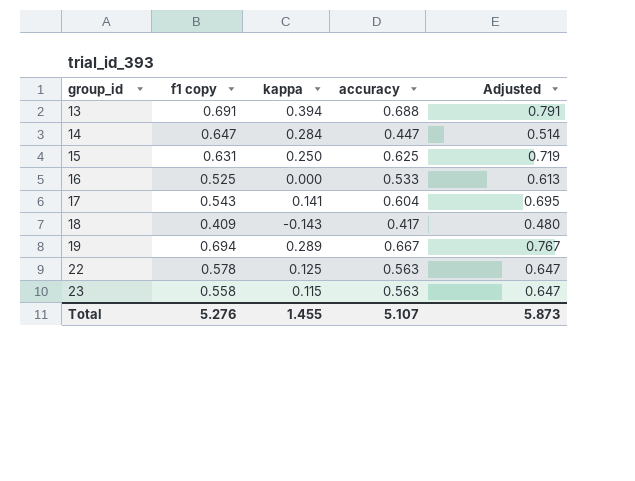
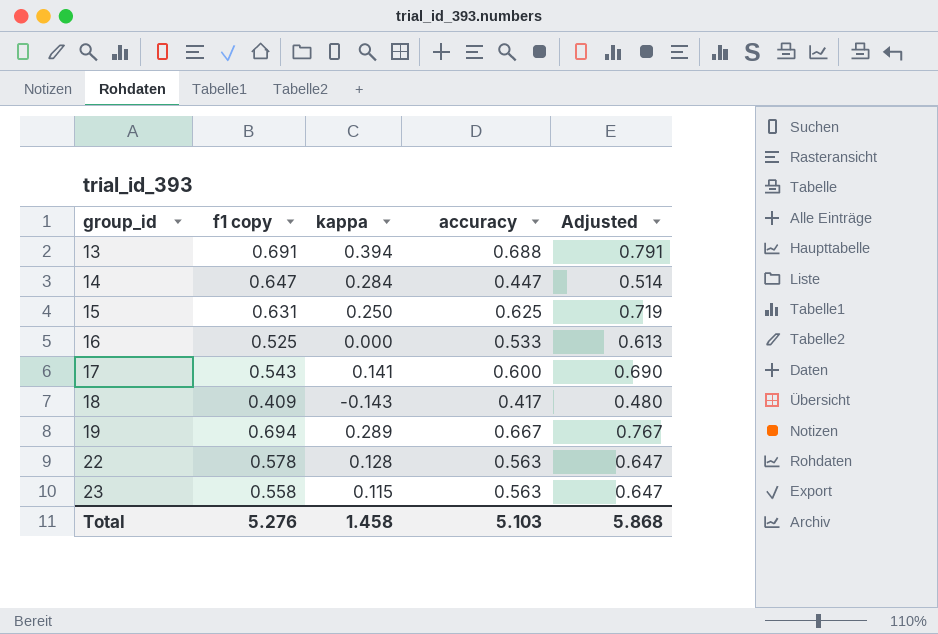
17 | accuracy: 0.604 -> 0.600
17 | Adjusted: 0.695 -> 0.690
22 | kappa: 0.125 -> 0.128
Total | kappa: 1.455 -> 1.458
Total | accuracy: 5.107 -> 5.103
Total | Adjusted: 5.873 -> 5.868

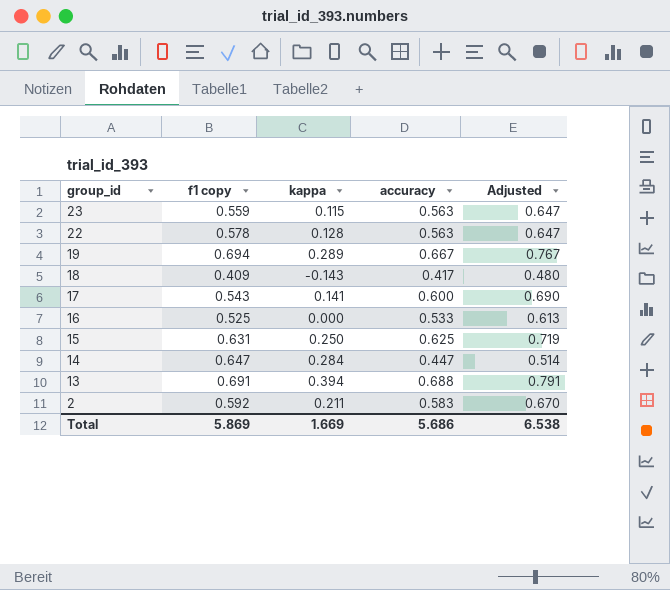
row order: group_id ascending -> group_id descending
23 | f1 copy: 0.558 -> 0.559
row 2: none -> 0.592 | 0.211 | 0.583 | 0.670
Total | f1 copy: 5.276 -> 5.869
Total | kappa: 1.458 -> 1.669
Total | accuracy: 5.103 -> 5.686
Total | Adjusted: 5.868 -> 6.538

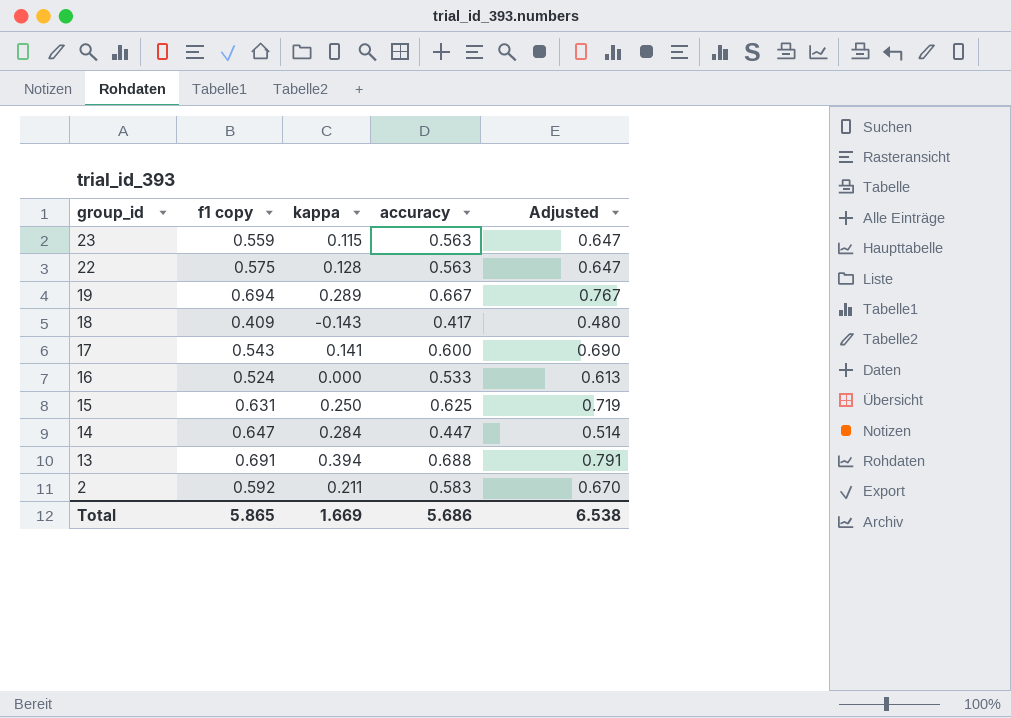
22 | f1 copy: 0.578 -> 0.575
16 | f1 copy: 0.525 -> 0.524
Total | f1 copy: 5.869 -> 5.865

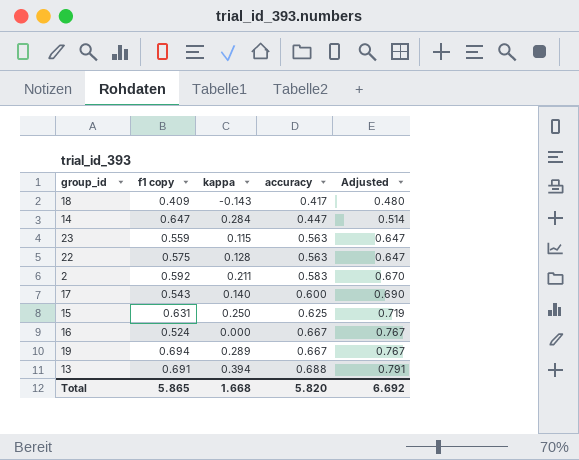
row order: group_id descending -> accuracy ascending
17 | kappa: 0.141 -> 0.140
16 | accuracy: 0.533 -> 0.667
16 | Adjusted: 0.613 -> 0.767
Total | kappa: 1.669 -> 1.668
Total | accuracy: 5.686 -> 5.820
Total | Adjusted: 6.538 -> 6.692

